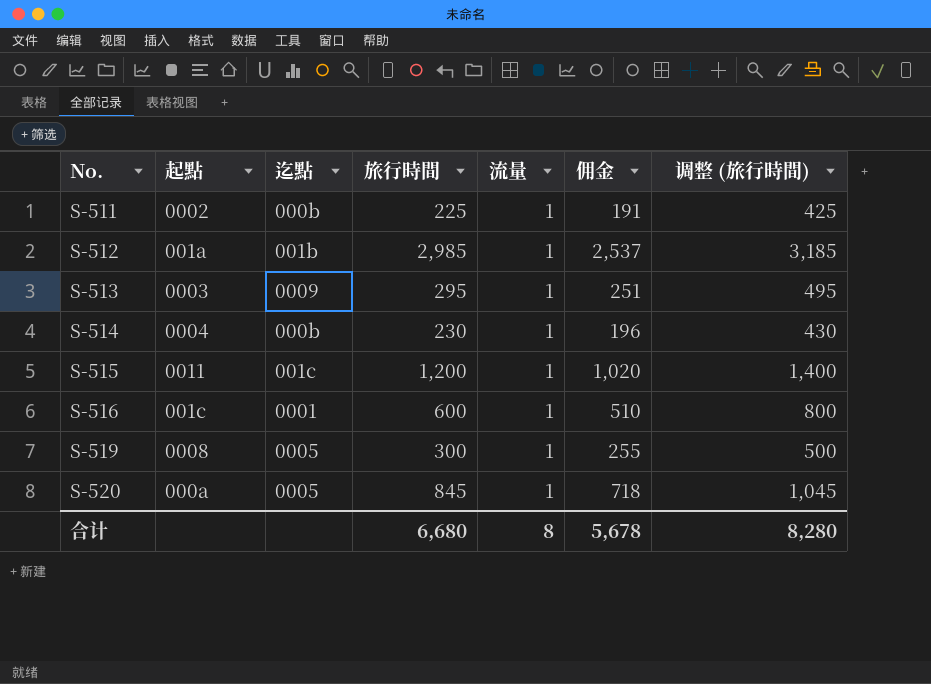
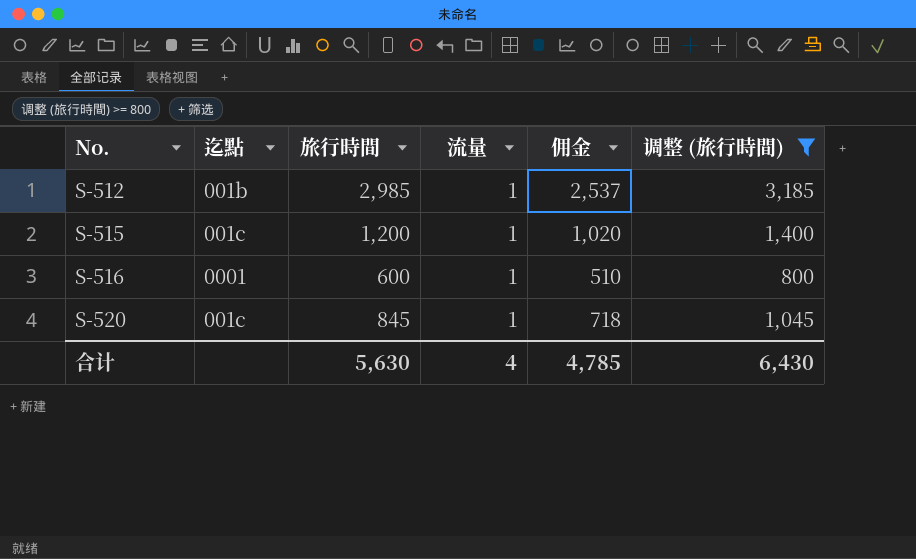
filter: none -> 调整 (旅行時間) >= 800
column 起點 | position: 2 -> none
S-520 | 迄點: 0005 -> 001c
合计 | 旅行時間: 6,680 -> 5,630
合计 | 流量: 8 -> 4
合计 | 佣金: 5,678 -> 4,785
合计 | 调整 (旅行時間): 8,280 -> 6,430

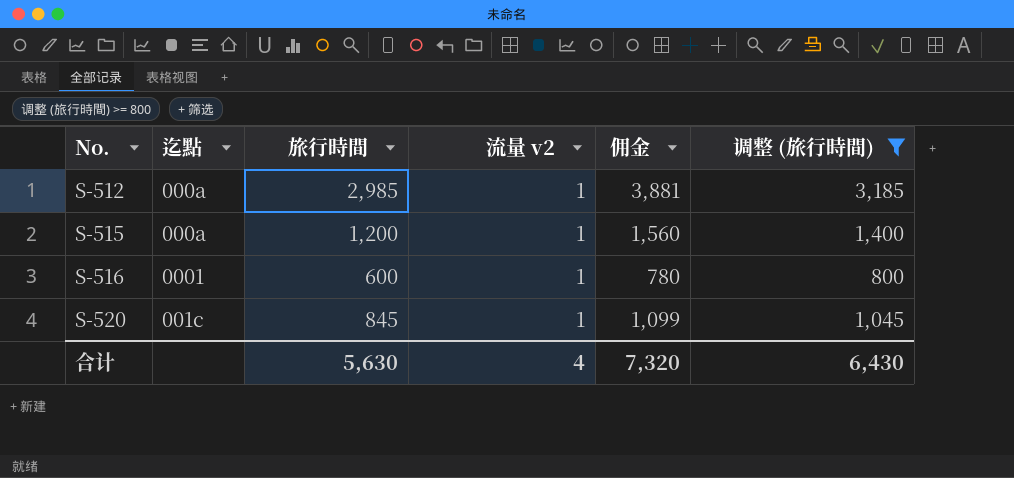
column name: 流量 -> 流量 v2
column 佣金 | formula: [旅行時間] * 0.85 -> [旅行時間] * 1.3
S-512 | 迄點: 001b -> 000a
S-515 | 迄點: 001c -> 000a
合计 | 佣金: 4,785 -> 7,320

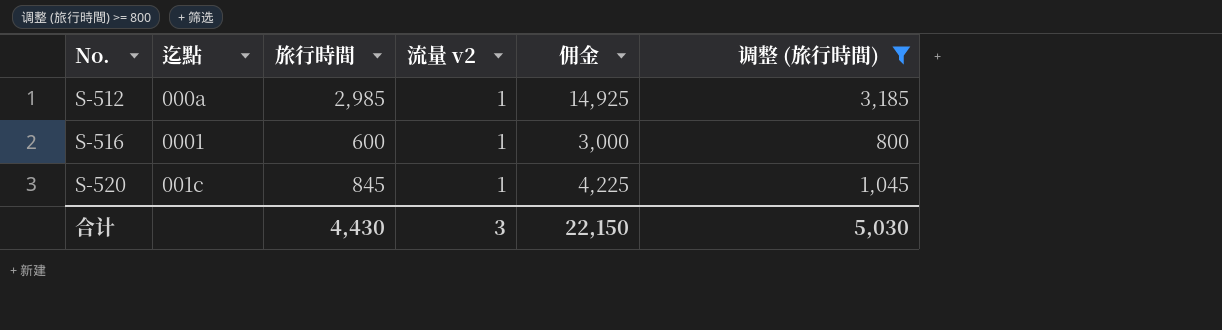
column 佣金 | formula: [旅行時間] * 1.3 -> [旅行時間] * 5
row S-515: 000a | 1,200 | 1 | 1,560 | 1,400 -> none
合计 | 旅行時間: 5,630 -> 4,430
合计 | 流量 v2: 4 -> 3
合计 | 佣金: 7,320 -> 22,150
合计 | 调整 (旅行時間): 6,430 -> 5,030

